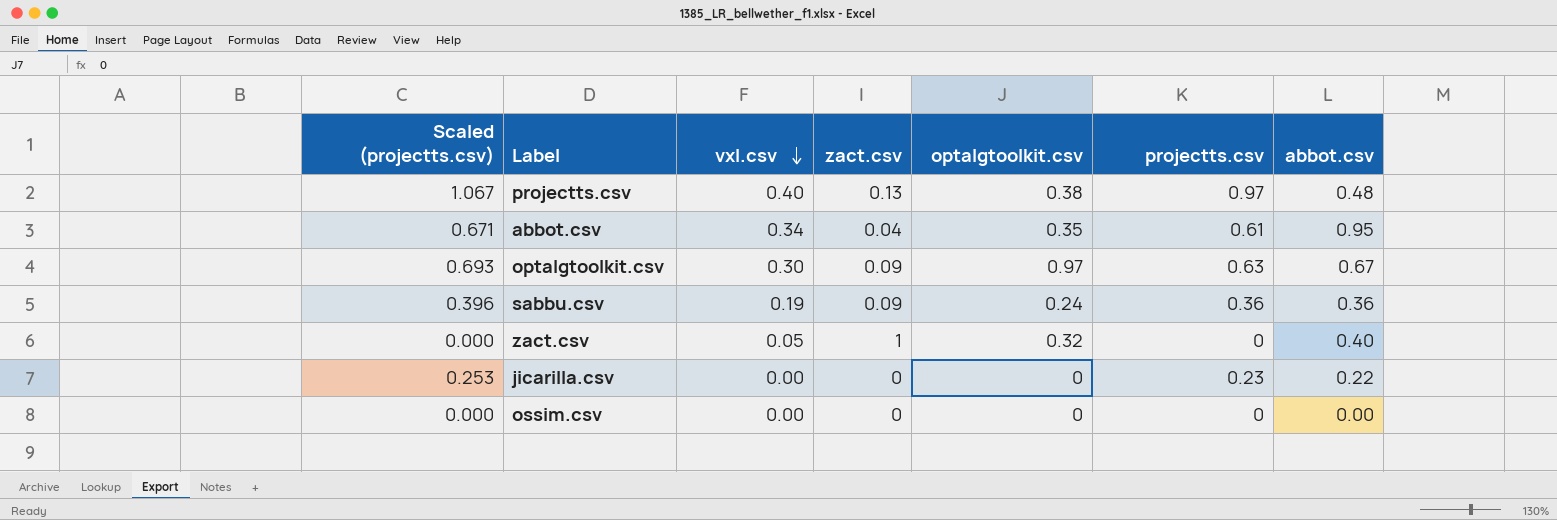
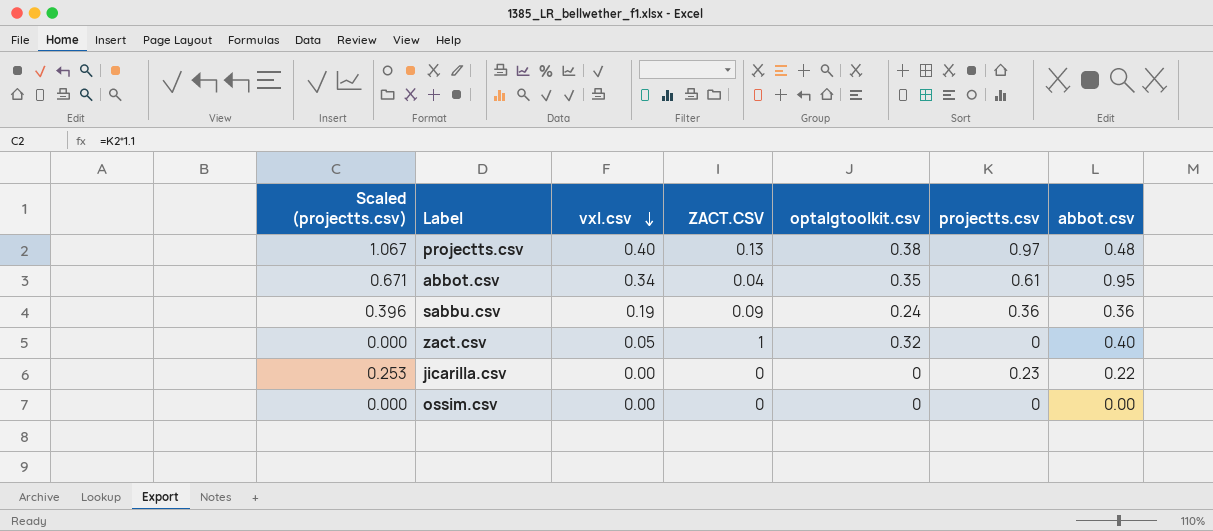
column name: zact.csv -> ZACT.CSV
row optalgtoolkit.csv: 0.693 | 0.30 | 0.09 | 0.97 | 0.63 | 0.67 -> none

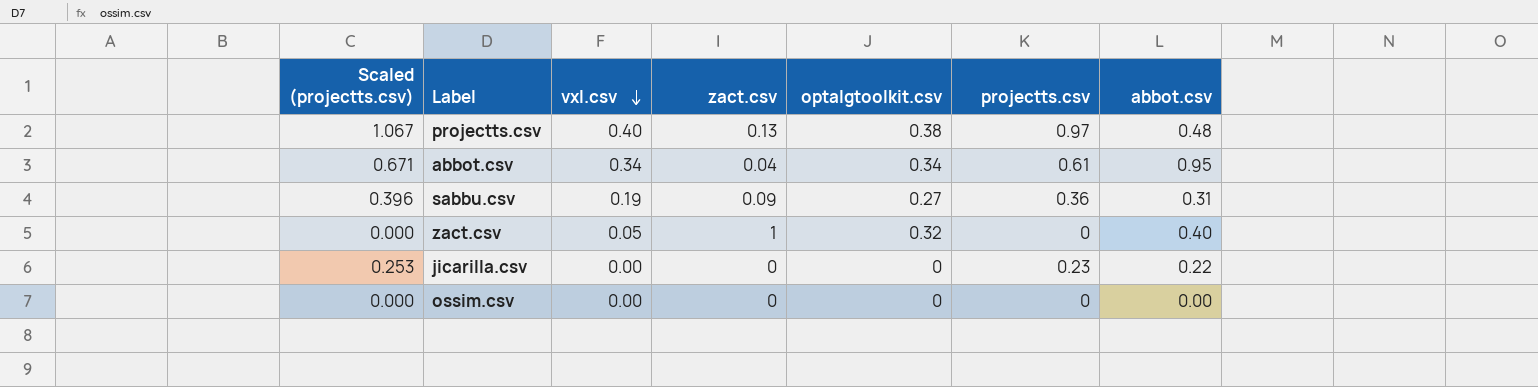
column name: ZACT.CSV -> zact.csv
abbot.csv | optalgtoolkit.csv: 0.35 -> 0.34
sabbu.csv | optalgtoolkit.csv: 0.24 -> 0.27
sabbu.csv | abbot.csv: 0.36 -> 0.31

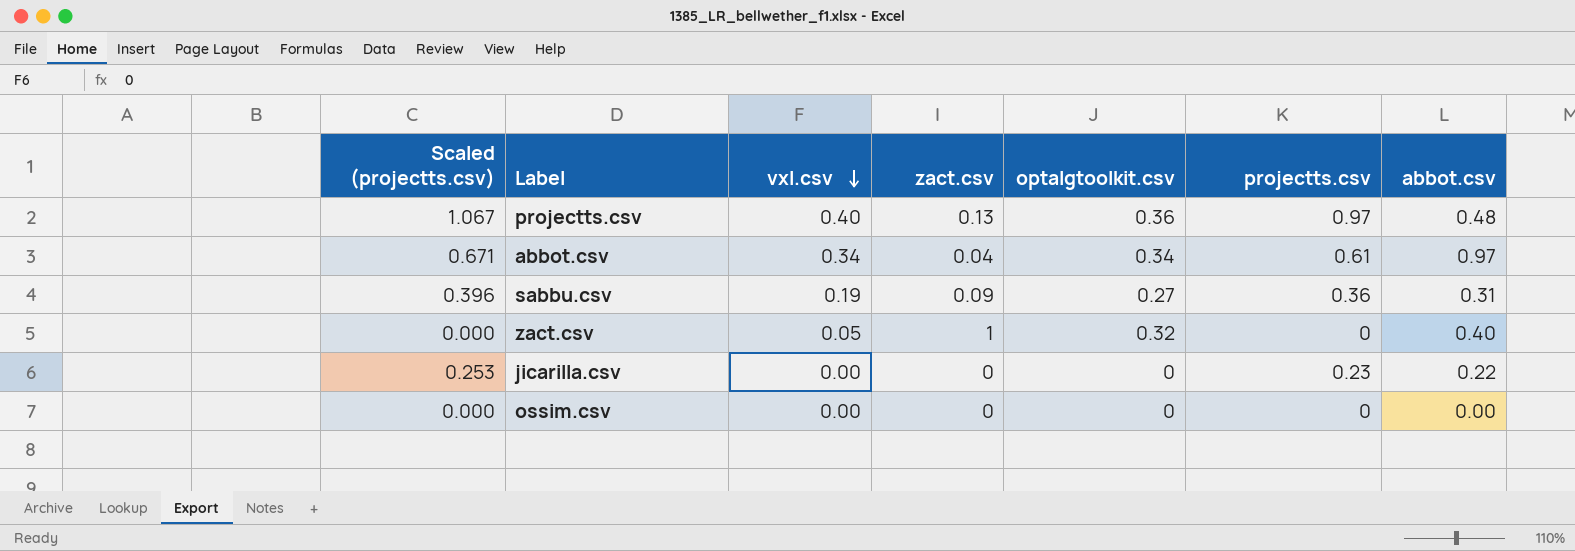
projectts.csv | optalgtoolkit.csv: 0.38 -> 0.36
abbot.csv | abbot.csv: 0.95 -> 0.97

